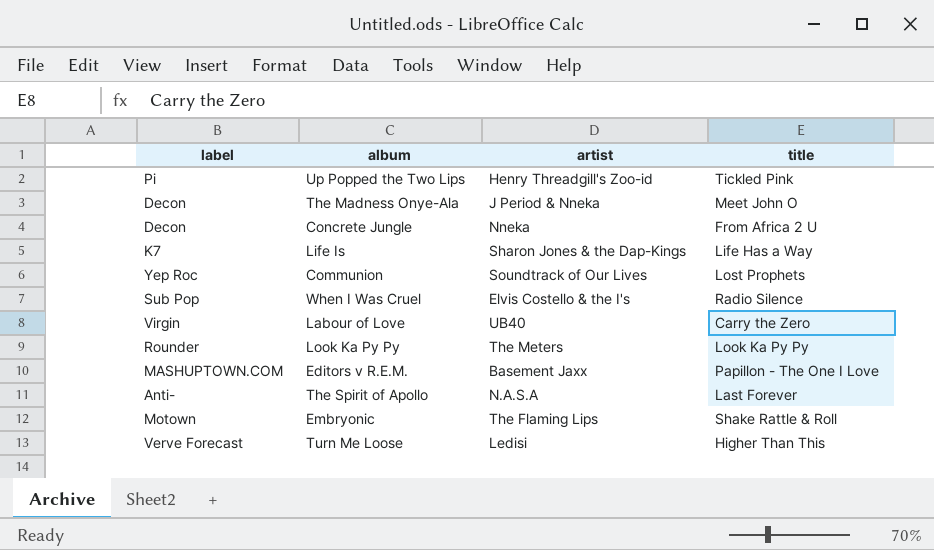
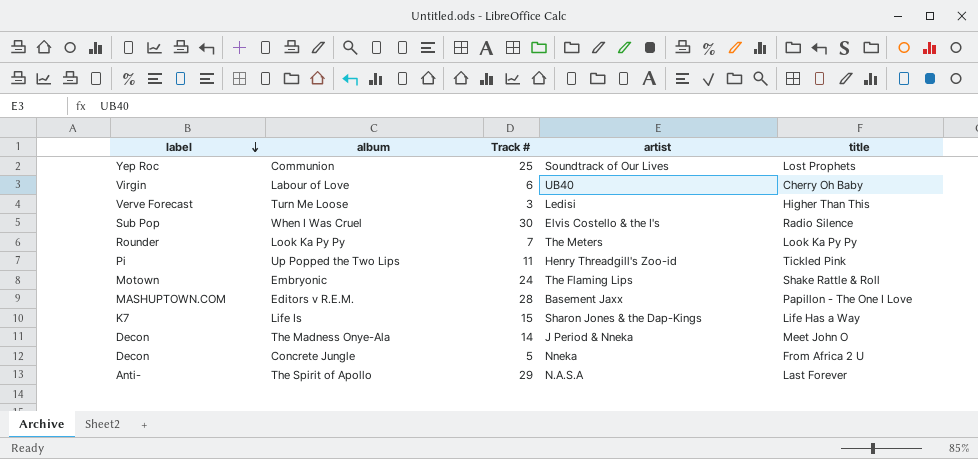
row order: none -> label descending
column Track # | position: none -> 3
Labour of Love | title: Carry the Zero -> Cherry Oh Baby

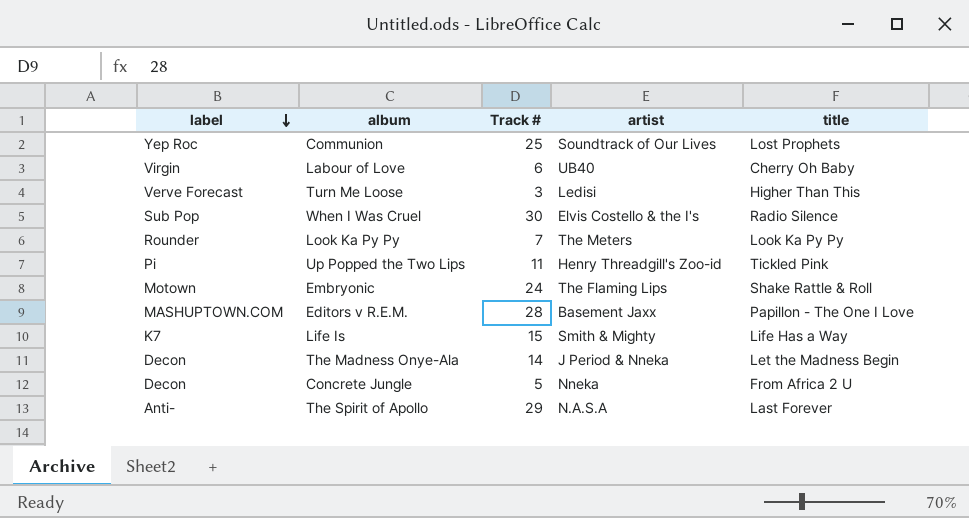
Life Is | artist: Sharon Jones & the Dap-Kings -> Smith & Mighty
The Madness Onye-Ala | title: Meet John O -> Let the Madness Begin

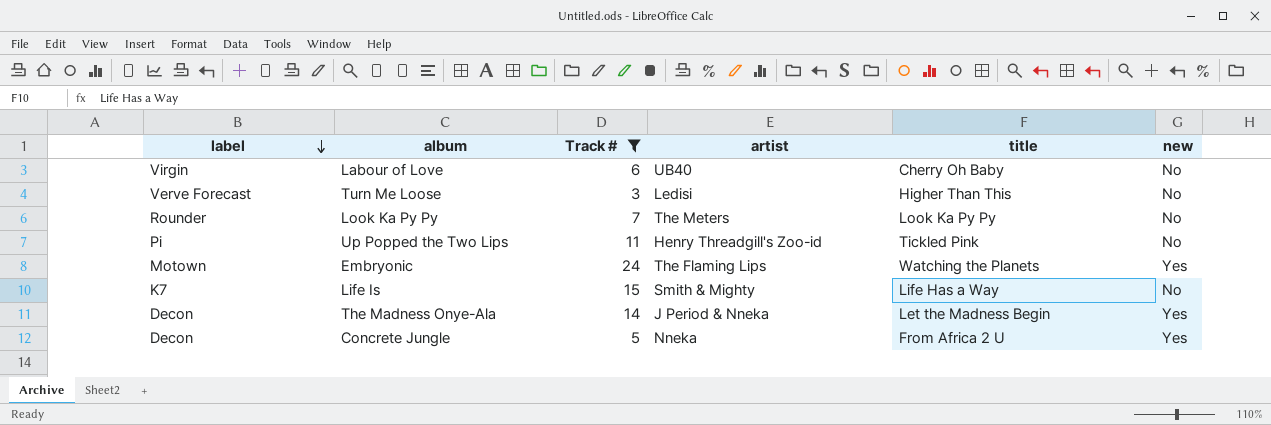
filter: none -> Track # <= 24
column new | position: none -> 6
Embryonic | title: Shake Rattle & Roll -> Watching the Planets

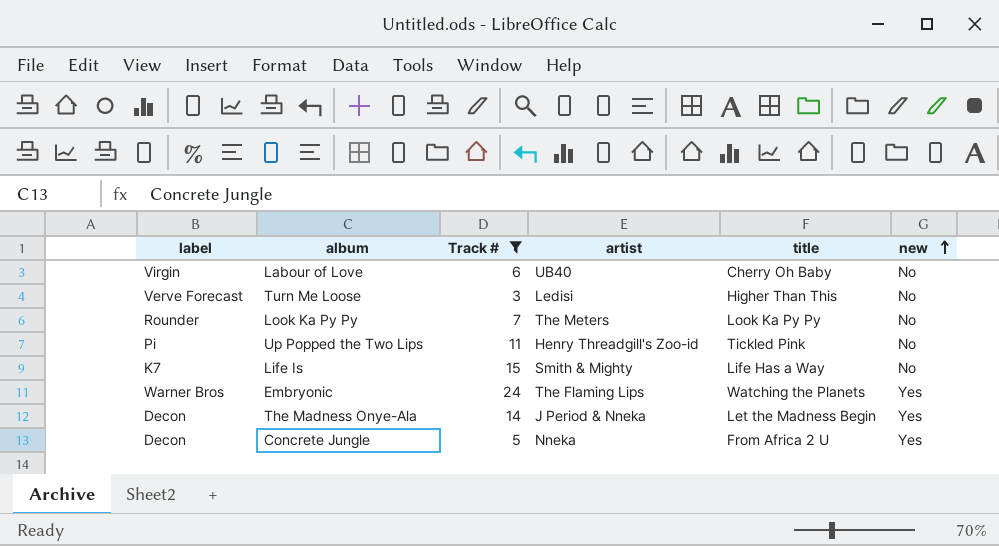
row order: label descending -> new ascending
Embryonic | label: Motown -> Warner Bros

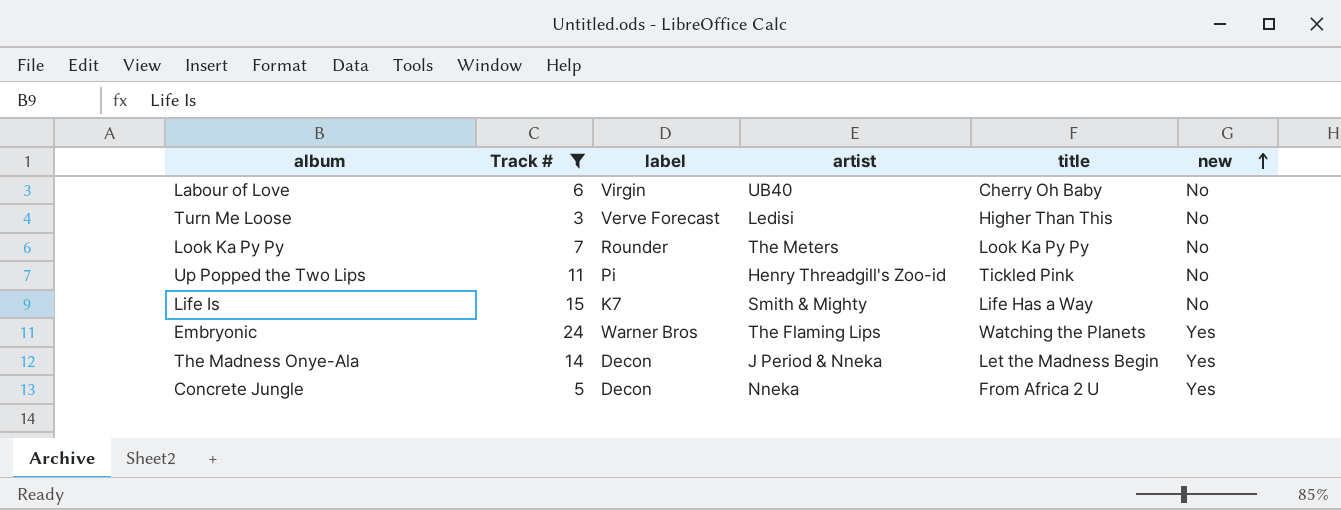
column label | position: 1 -> 3

